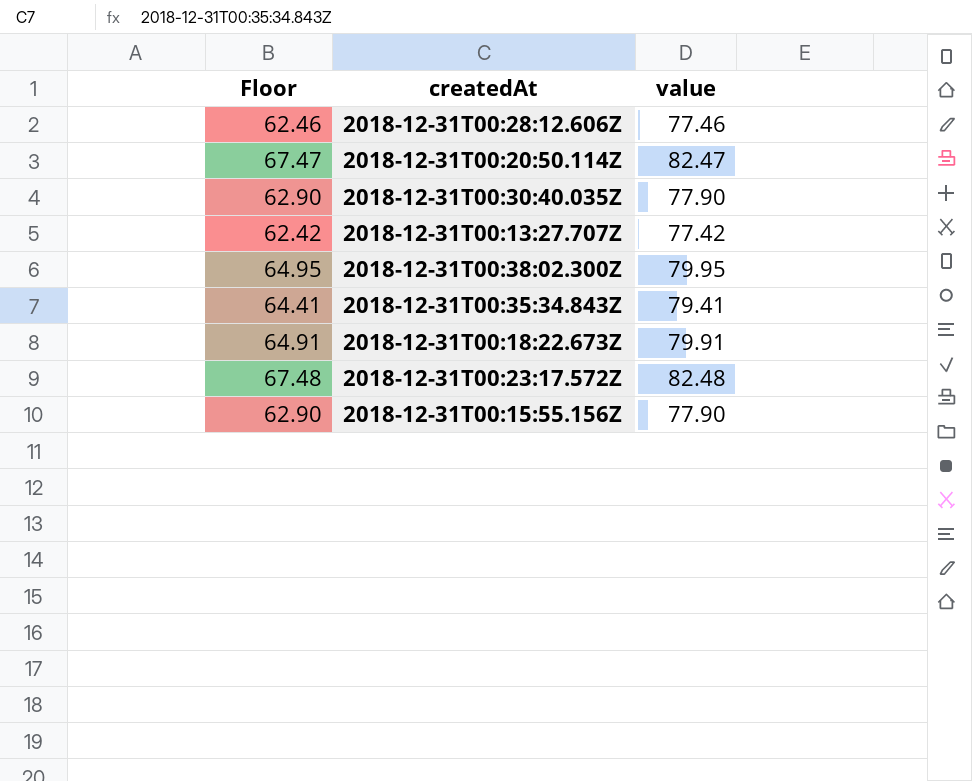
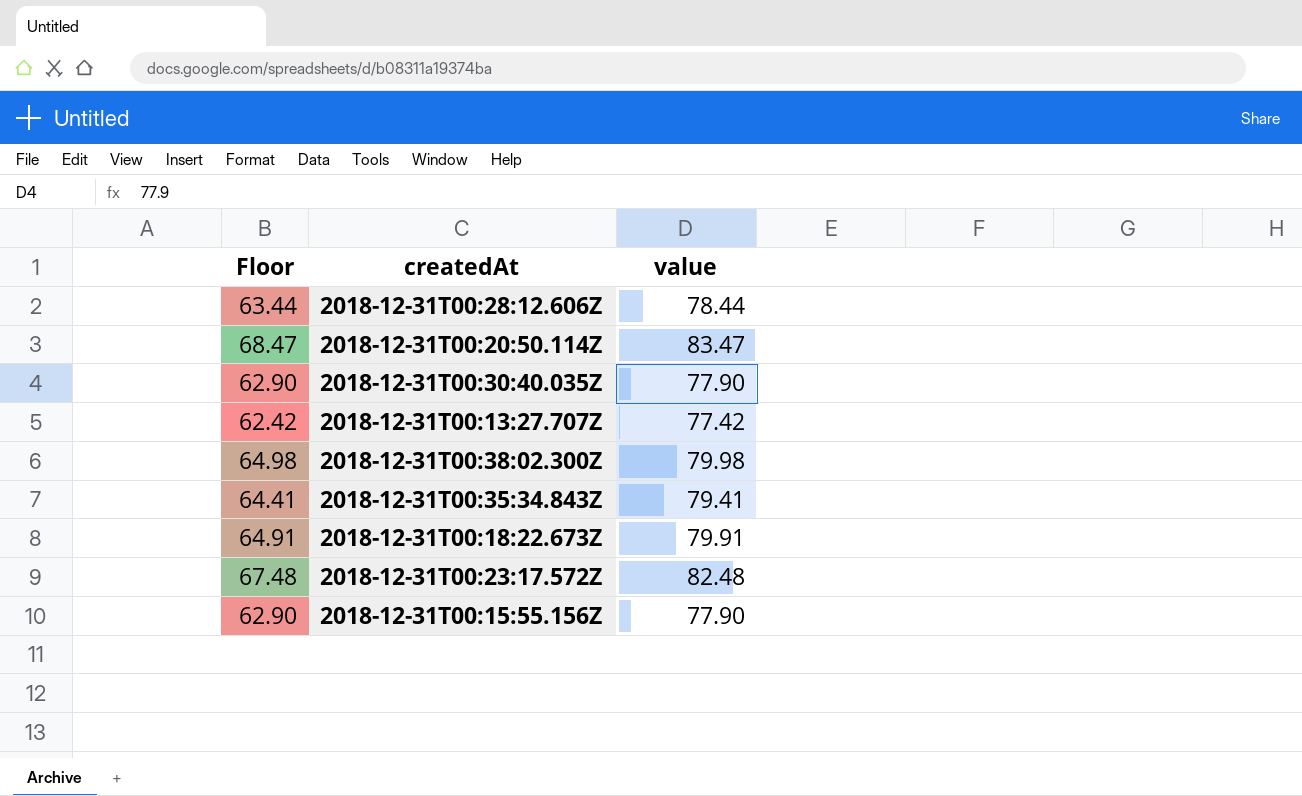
2018-12-31T00:28:12.606Z | Floor: 62.46 -> 63.44
2018-12-31T00:28:12.606Z | value: 77.46 -> 78.44
2018-12-31T00:20:50.114Z | Floor: 67.47 -> 68.47
2018-12-31T00:20:50.114Z | value: 82.47 -> 83.47
2018-12-31T00:38:02.300Z | Floor: 64.95 -> 64.98
2018-12-31T00:38:02.300Z | value: 79.95 -> 79.98

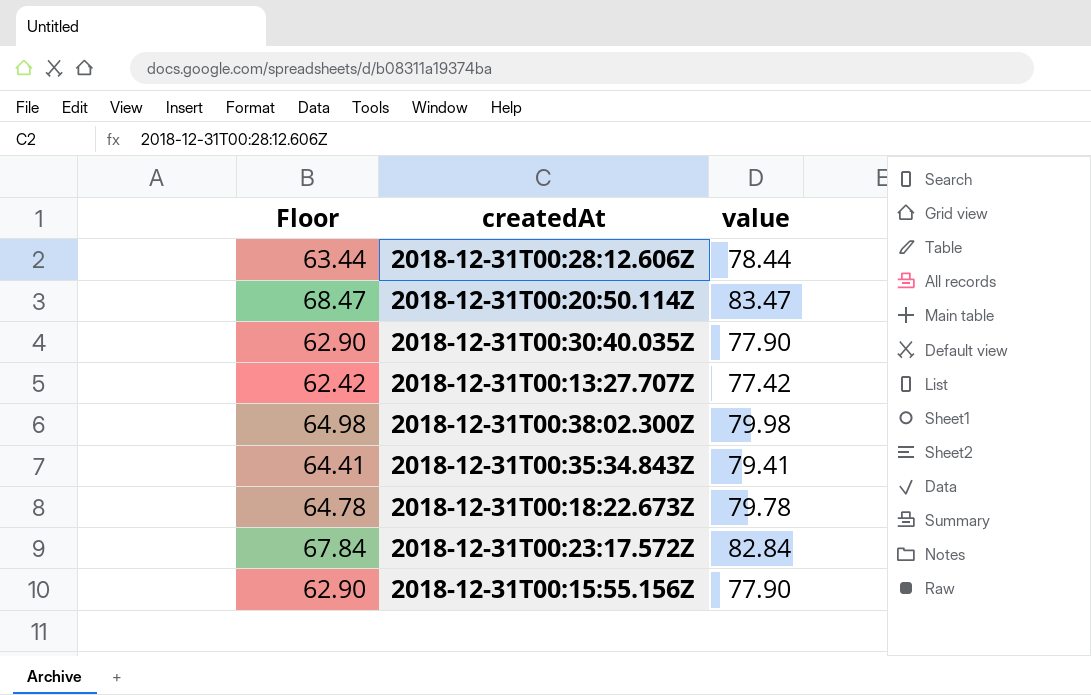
2018-12-31T00:18:22.673Z | Floor: 64.91 -> 64.78
2018-12-31T00:18:22.673Z | value: 79.91 -> 79.78
2018-12-31T00:23:17.572Z | Floor: 67.48 -> 67.84
2018-12-31T00:23:17.572Z | value: 82.48 -> 82.84

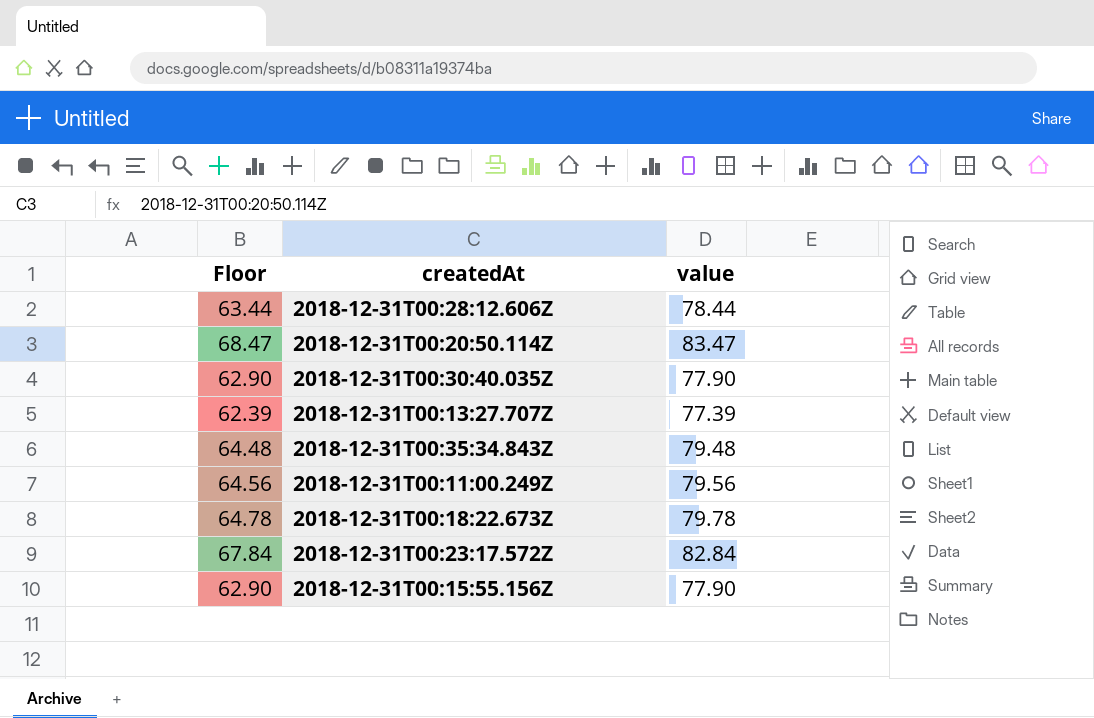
row 2018-12-31T00:38:02.300Z: 64.98 | 79.98 -> none
2018-12-31T00:13:27.707Z | Floor: 62.42 -> 62.39
2018-12-31T00:13:27.707Z | value: 77.42 -> 77.39
2018-12-31T00:35:34.843Z | Floor: 64.41 -> 64.48
2018-12-31T00:35:34.843Z | value: 79.41 -> 79.48
row 2018-12-31T00:11:00.249Z: none -> 64.56 | 79.56

